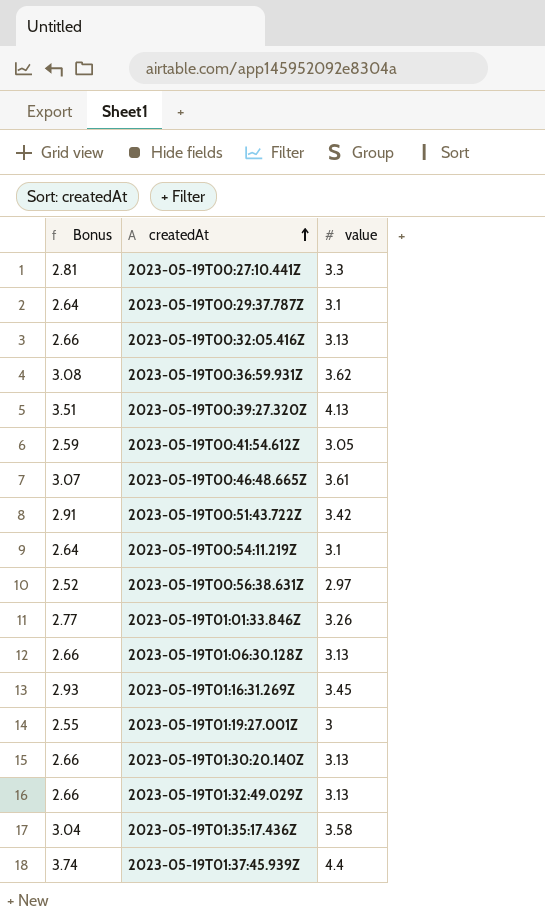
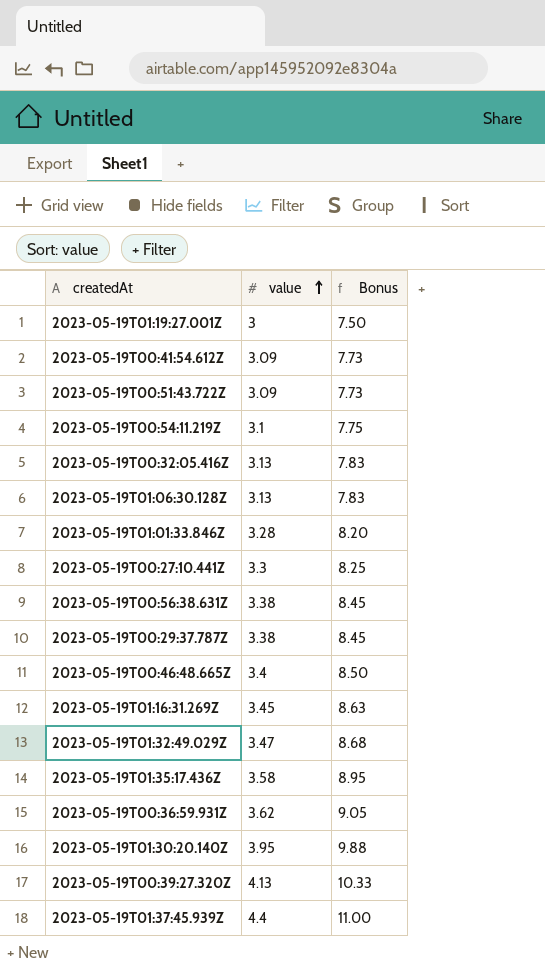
row order: createdAt ascending -> value ascending
column Bonus | formula: [value] * 0.85 -> [value] * 2.5
column Bonus | position: 1 -> 3
2023-05-19T00:41:54.612Z | value: 3.05 -> 3.09
2023-05-19T00:51:43.722Z | value: 3.42 -> 3.09
2023-05-19T01:01:33.846Z | value: 3.26 -> 3.28
2023-05-19T00:56:38.631Z | value: 2.97 -> 3.38
2023-05-19T00:29:37.787Z | value: 3.1 -> 3.38
2023-05-19T00:46:48.665Z | value: 3.61 -> 3.4
2023-05-19T01:32:49.029Z | value: 3.13 -> 3.47
2023-05-19T01:30:20.140Z | value: 3.13 -> 3.95

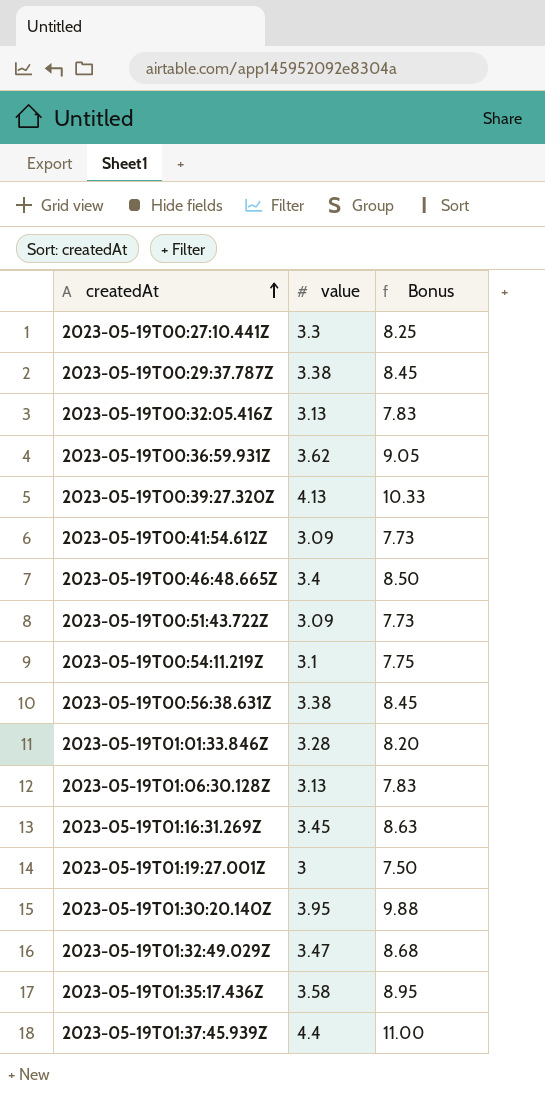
row order: value ascending -> createdAt ascending

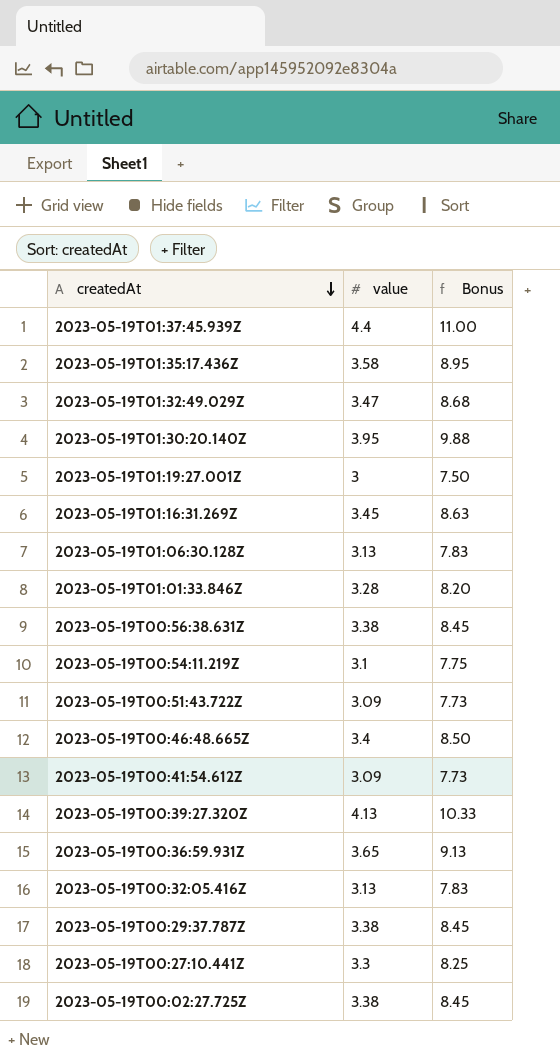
row order: createdAt ascending -> createdAt descending
2023-05-19T00:36:59.931Z | value: 3.62 -> 3.65
2023-05-19T00:36:59.931Z | Bonus: 9.05 -> 9.13
row 2023-05-19T00:02:27.725Z: none -> 3.38 | 8.45

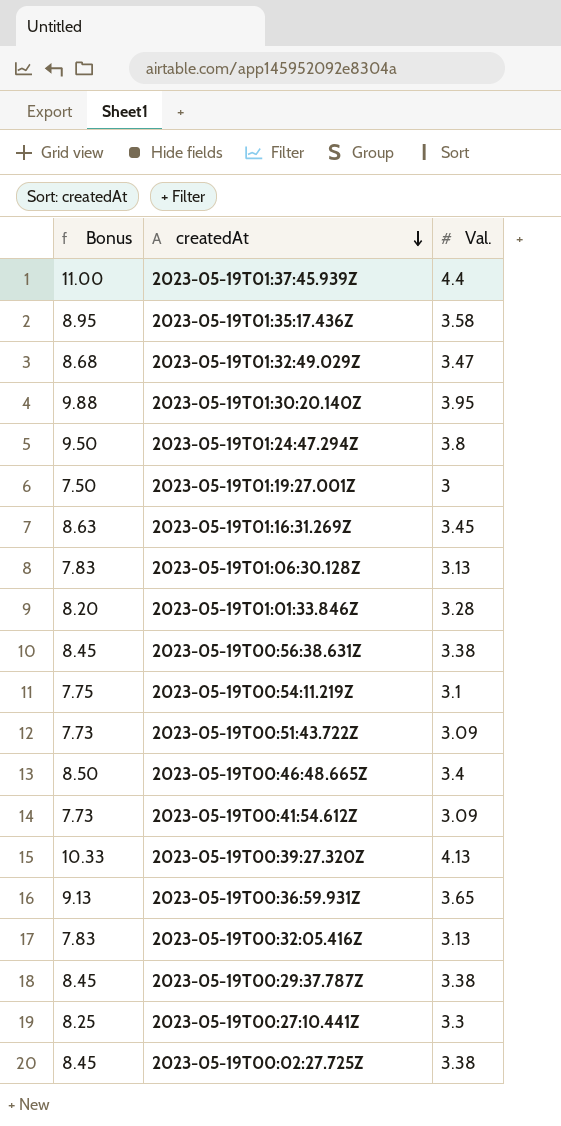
column Bonus | position: 3 -> 1
column name: value -> Val.
row 2023-05-19T01:24:47.294Z: none -> 9.50 | 3.8

